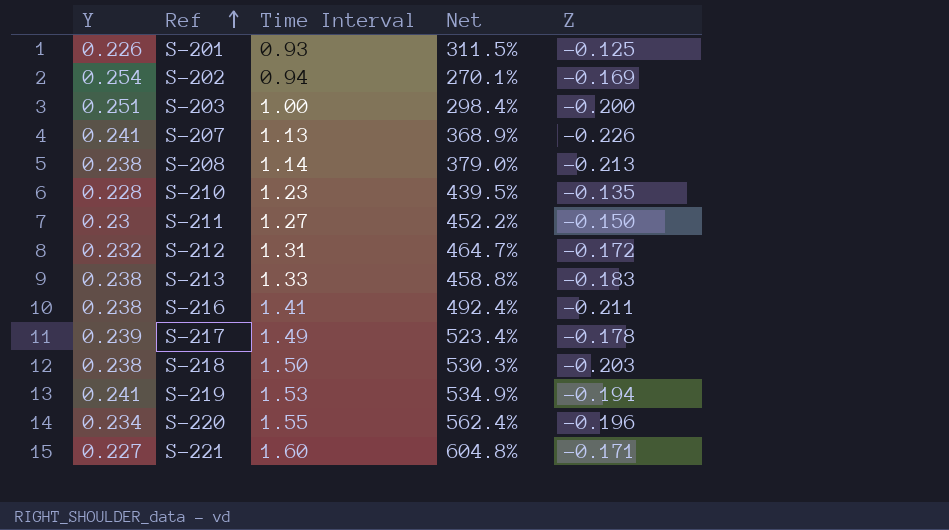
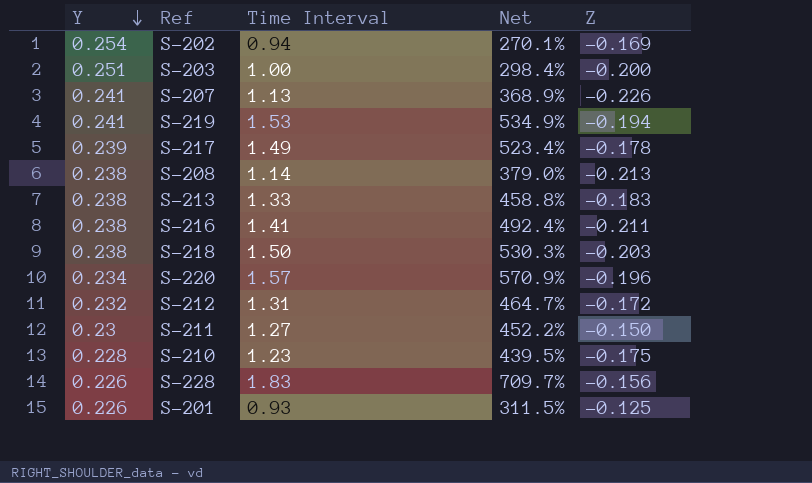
row order: Ref ascending -> Y descending
row S-221: 0.227 | 1.60 | 604.8% | -0.171 -> none
S-220 | Time Interval: 1.55 -> 1.57
S-220 | Net: 562.4% -> 570.9%
S-210 | Z: -0.135 -> -0.175
row S-228: none -> 0.226 | 1.83 | 709.7% | -0.156

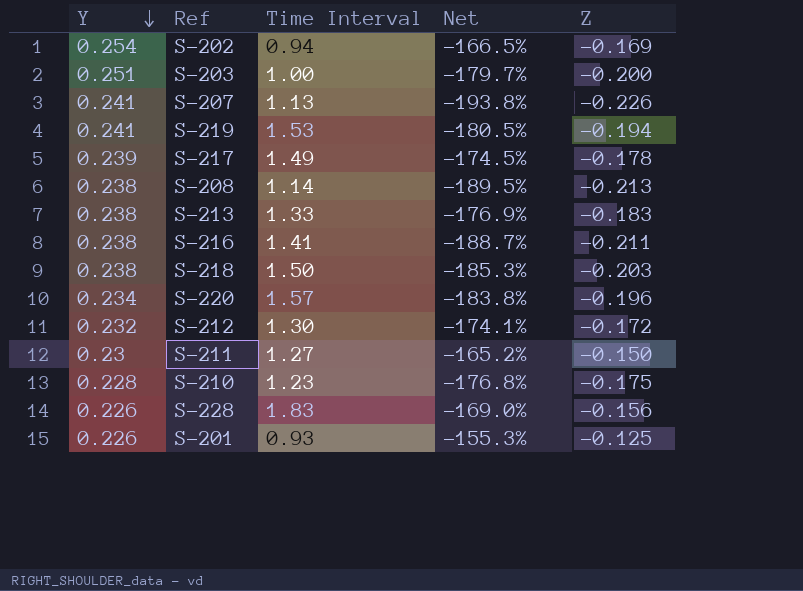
column Net | formula: ([Time Interval] - [Y]) / [Y] -> ([Z] - [Y]) / [Y]
S-212 | Time Interval: 1.31 -> 1.30

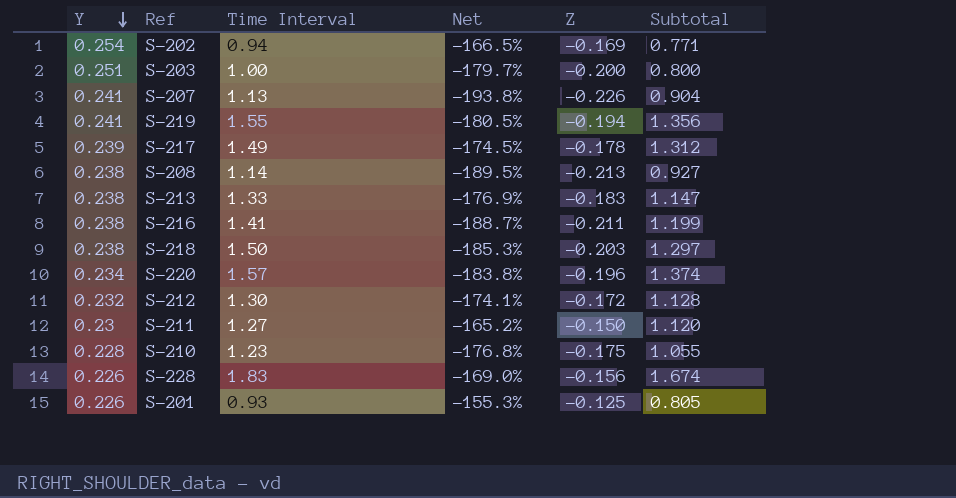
column Subtotal | formula: none -> [Time Interval] + [Z]
S-219 | Time Interval: 1.53 -> 1.55

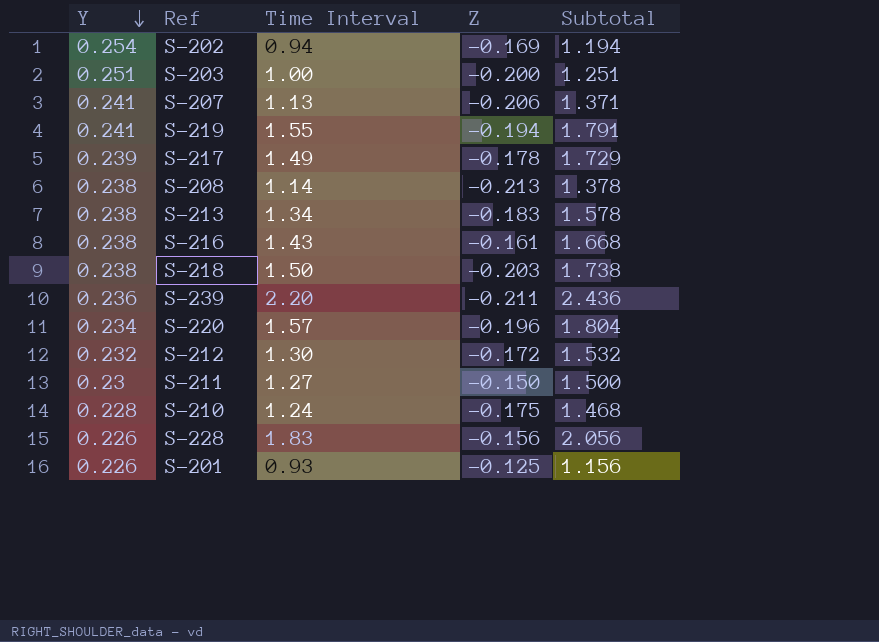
column Net | formula: ([Z] - [Y]) / [Y] -> none
column Subtotal | formula: [Time Interval] + [Z] -> [Y] + [Time Interval]
S-207 | Z: -0.226 -> -0.206
S-213 | Time Interval: 1.33 -> 1.34
S-216 | Time Interval: 1.41 -> 1.43
S-216 | Z: -0.211 -> -0.161
row S-239: none -> 0.236 | 2.20 | -0.211 | 2.436
S-210 | Time Interval: 1.23 -> 1.24

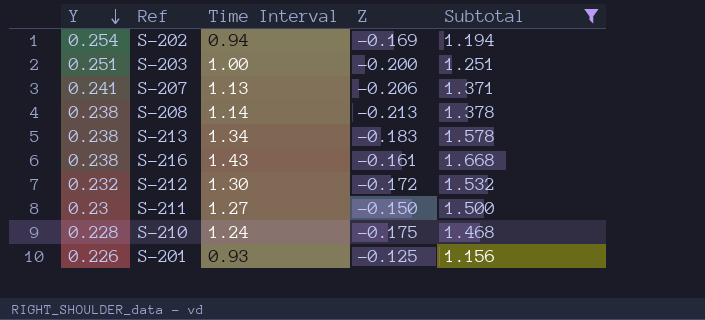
filter: none -> Subtotal <= 1.668

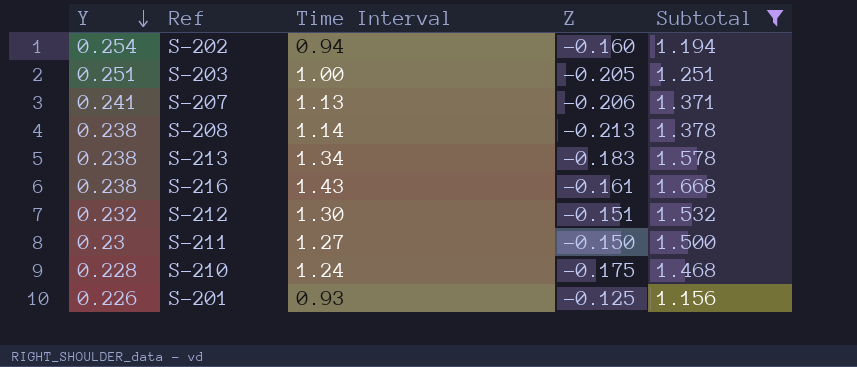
S-202 | Z: -0.169 -> -0.160
S-203 | Z: -0.200 -> -0.205
S-212 | Z: -0.172 -> -0.151

